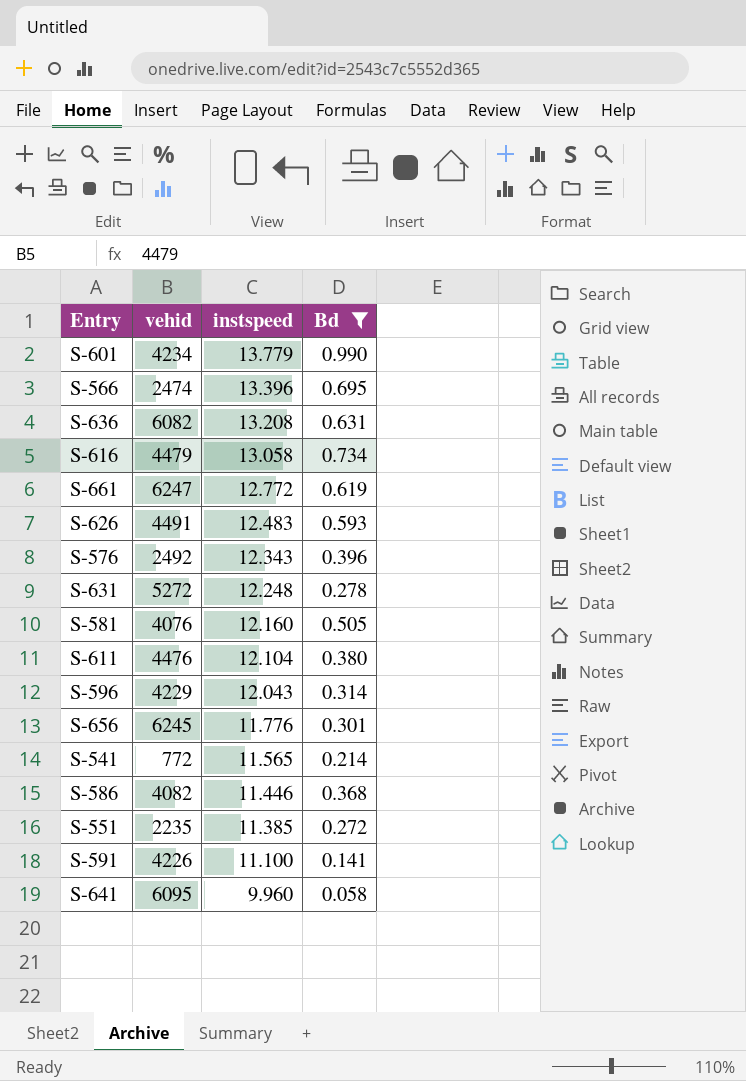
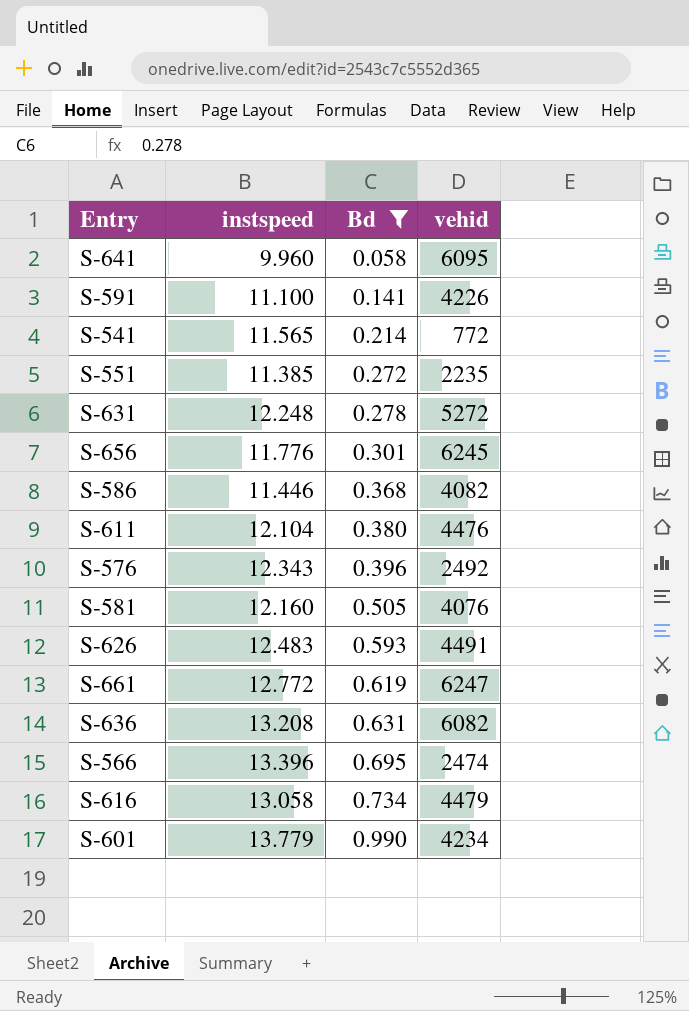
row order: instspeed descending -> Bd ascending
column vehid | position: 2 -> 4
row S-596: 4229 | 12.043 | 0.314 -> none

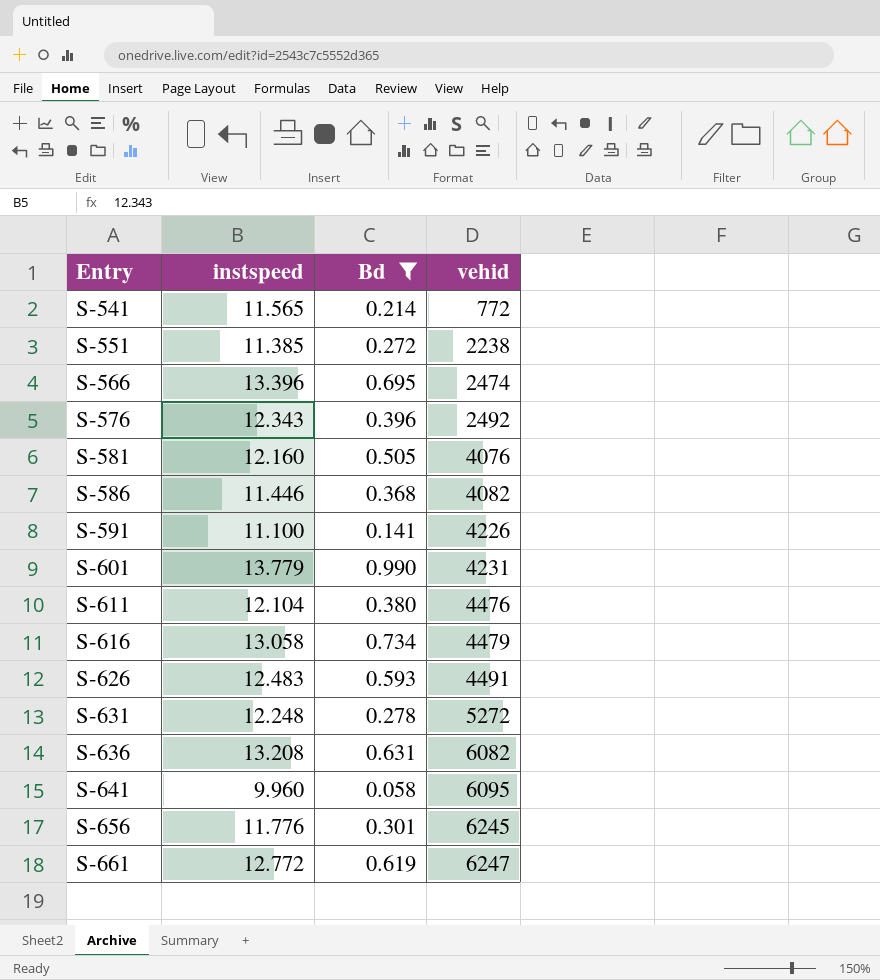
row order: Bd ascending -> Entry ascending
S-551 | vehid: 2235 -> 2238
S-601 | vehid: 4234 -> 4231

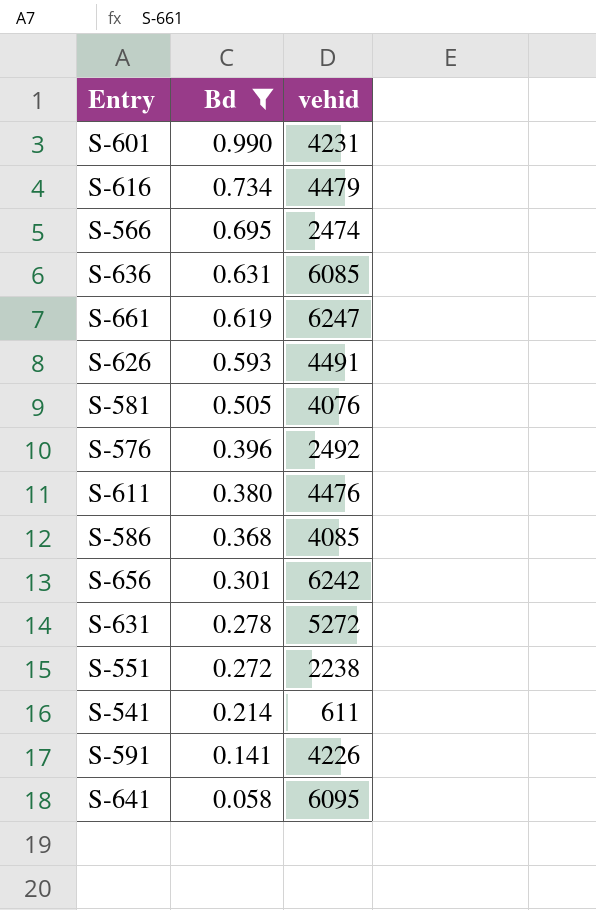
row order: Entry ascending -> Bd descending
column instspeed | position: 2 -> none
S-636 | vehid: 6082 -> 6085
S-586 | vehid: 4082 -> 4085
S-656 | vehid: 6245 -> 6242
S-541 | vehid: 772 -> 611

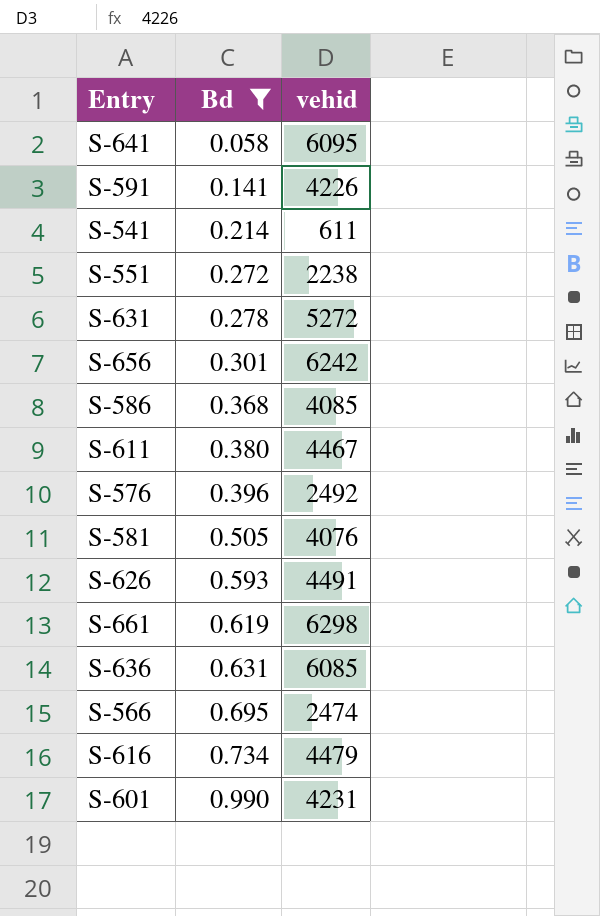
row order: Bd descending -> Bd ascending
S-611 | vehid: 4476 -> 4467
S-661 | vehid: 6247 -> 6298

